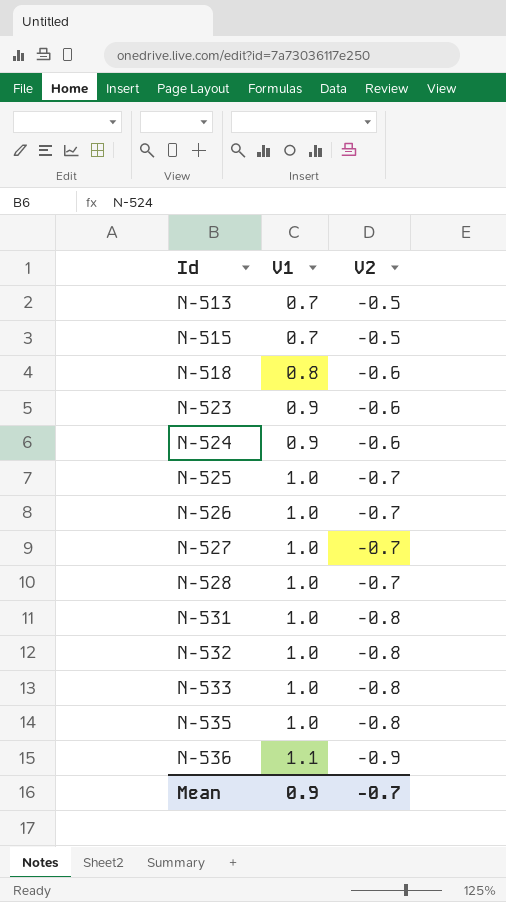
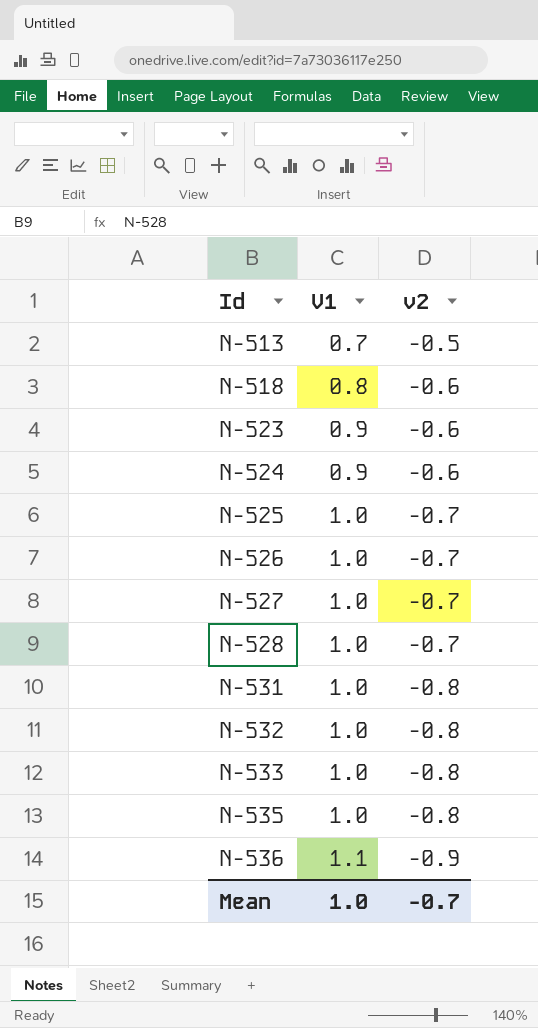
column name: V2 -> v2
row N-515: 0.7 | -0.5 -> none
Mean | V1: 0.9 -> 1.0

